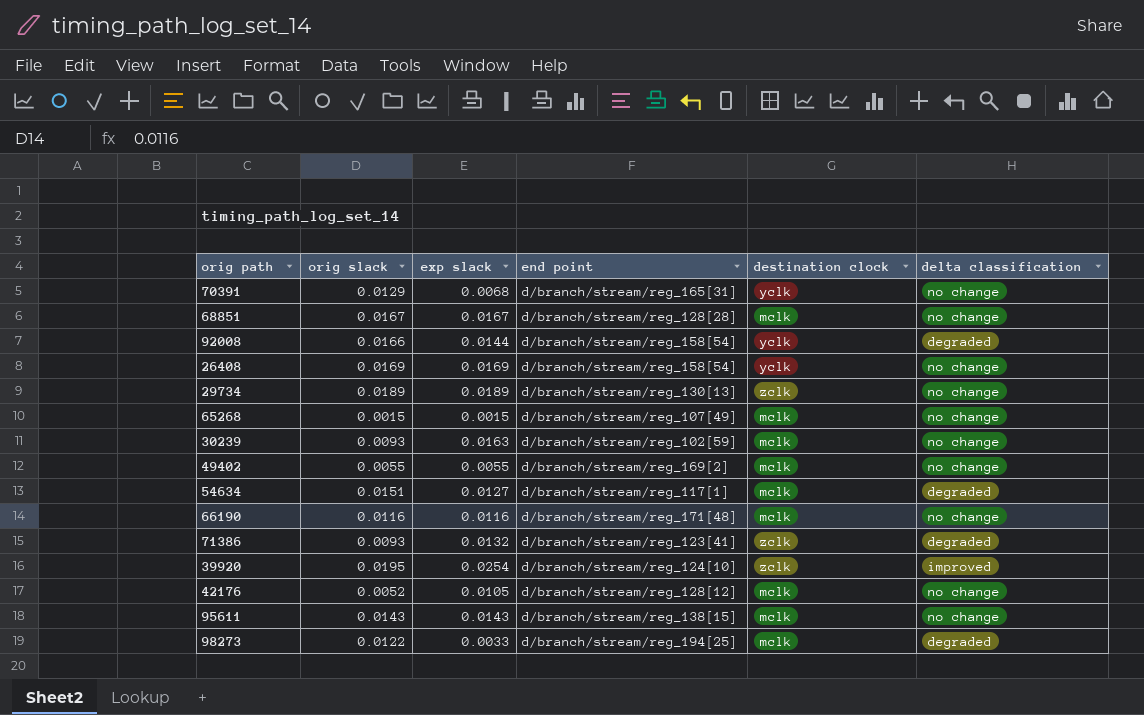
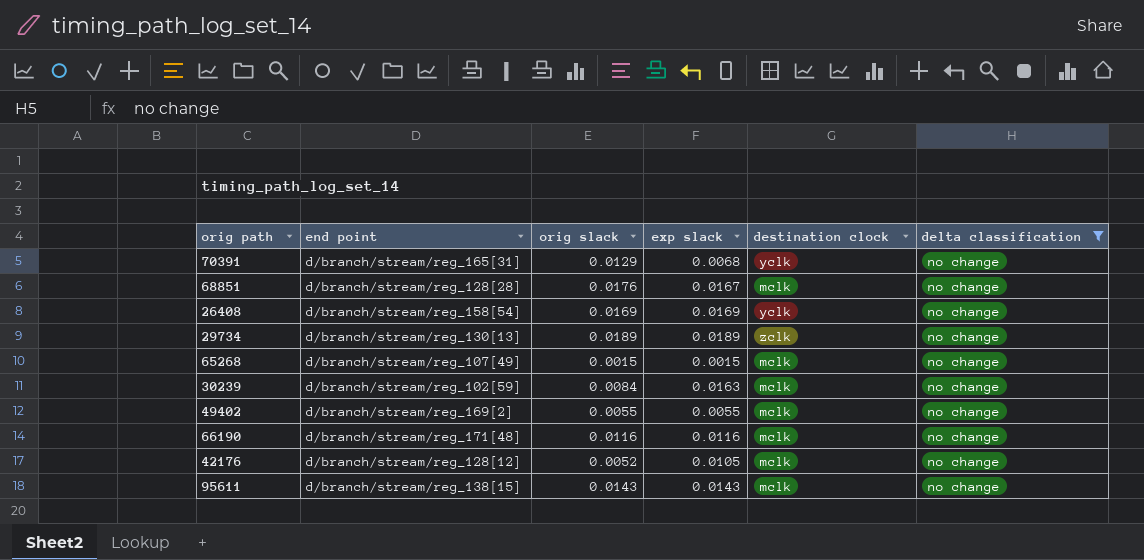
filter: none -> delta classification = no change
column end point | position: 4 -> 2
68851 | orig slack: 0.0167 -> 0.0176
30239 | orig slack: 0.0093 -> 0.0084

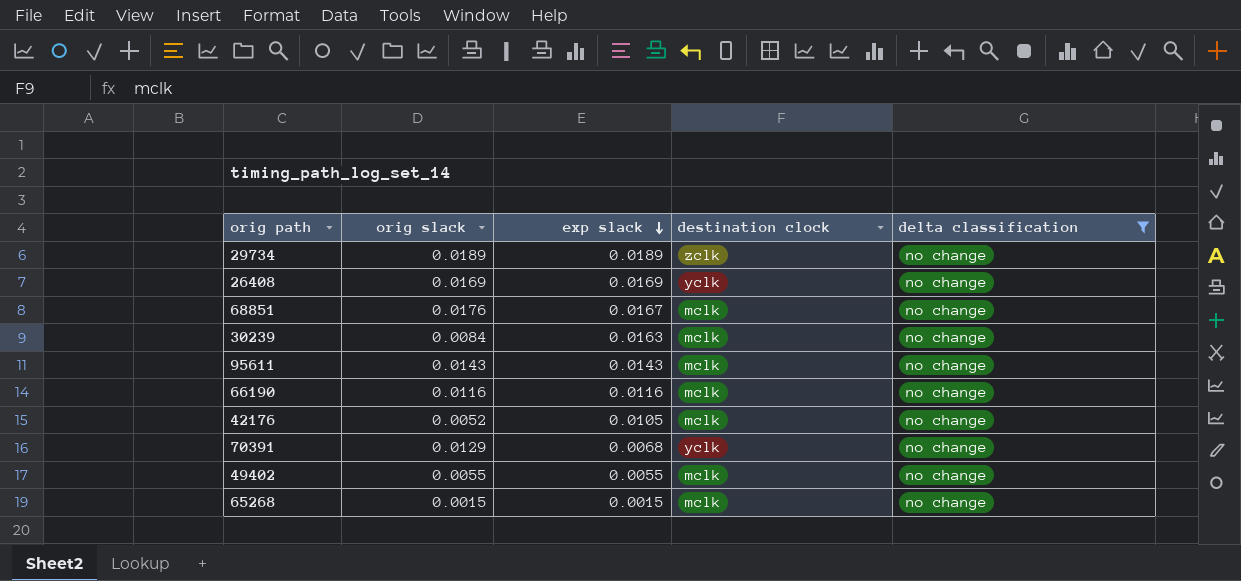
row order: none -> exp slack descending
column end point | position: 2 -> none

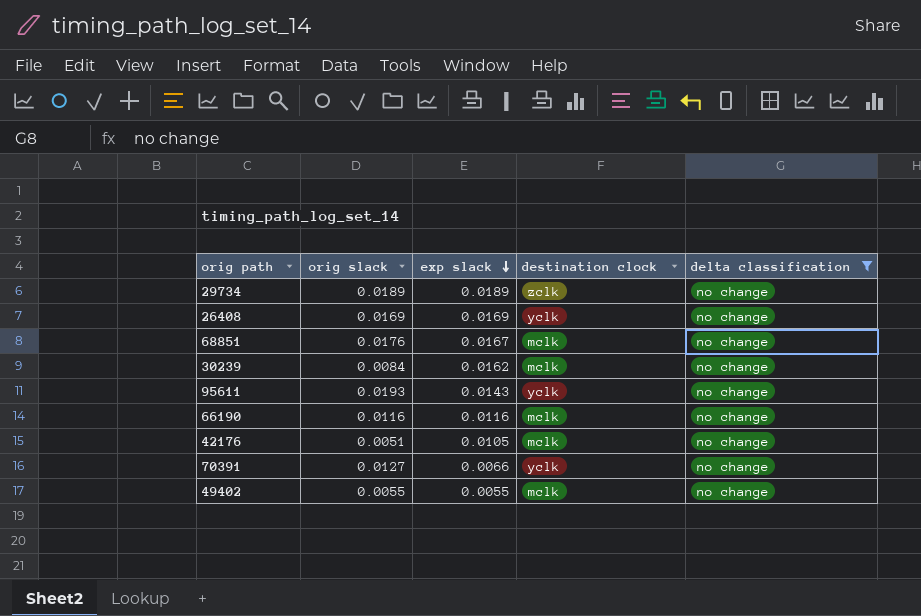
row 65268: 0.0015 | 0.0015 | mclk | no change -> none
30239 | exp slack: 0.0163 -> 0.0162
95611 | orig slack: 0.0143 -> 0.0193
95611 | destination clock: mclk -> yclk
42176 | orig slack: 0.0052 -> 0.0051
70391 | orig slack: 0.0129 -> 0.0127
70391 | exp slack: 0.0068 -> 0.0066

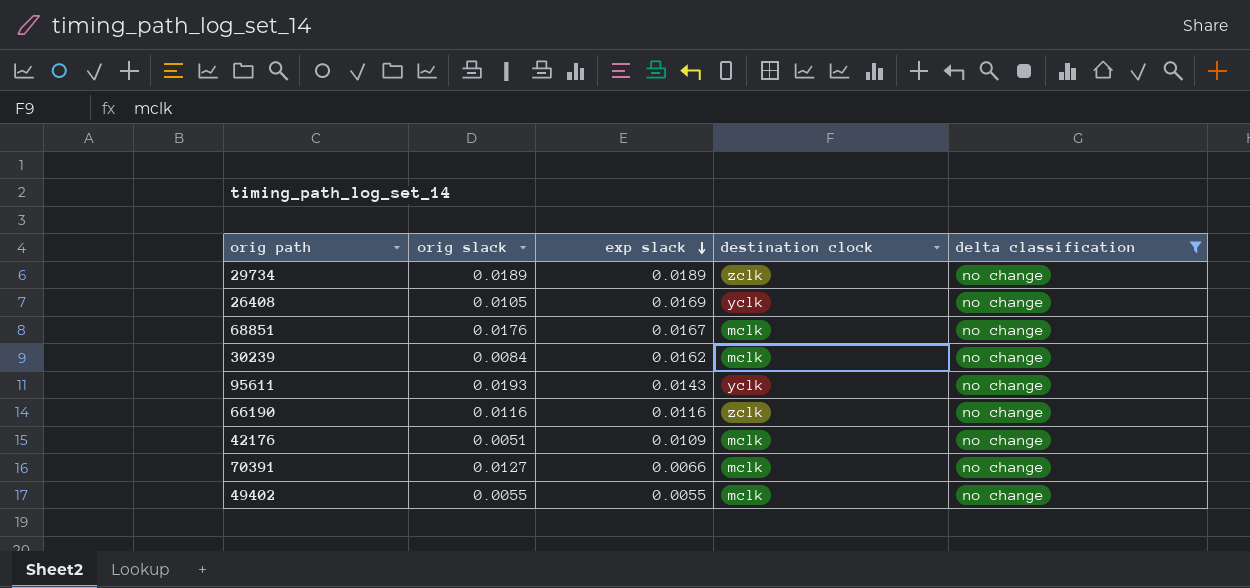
26408 | orig slack: 0.0169 -> 0.0105
66190 | destination clock: mclk -> zclk
42176 | exp slack: 0.0105 -> 0.0109
70391 | destination clock: yclk -> mclk

